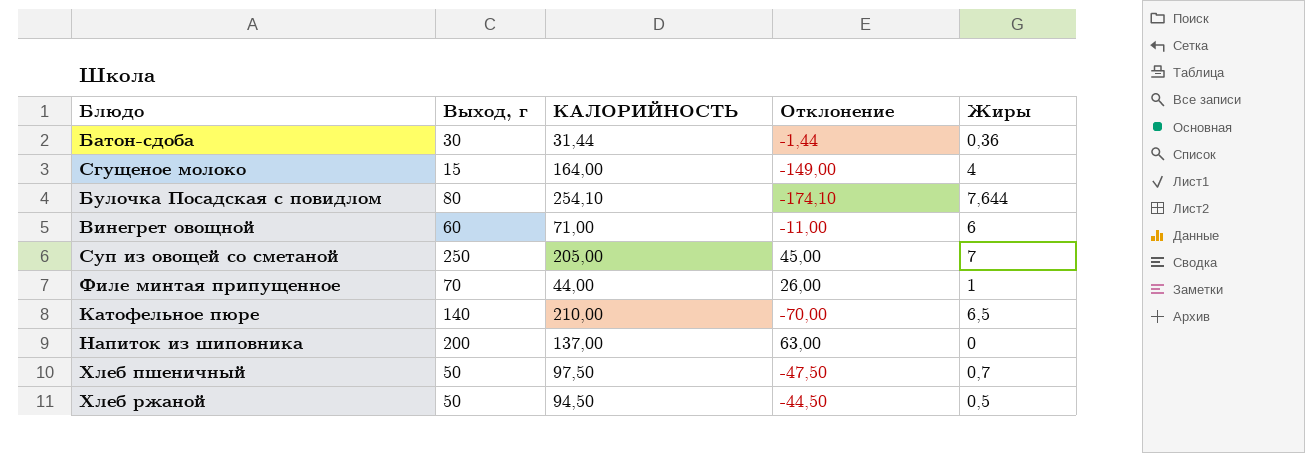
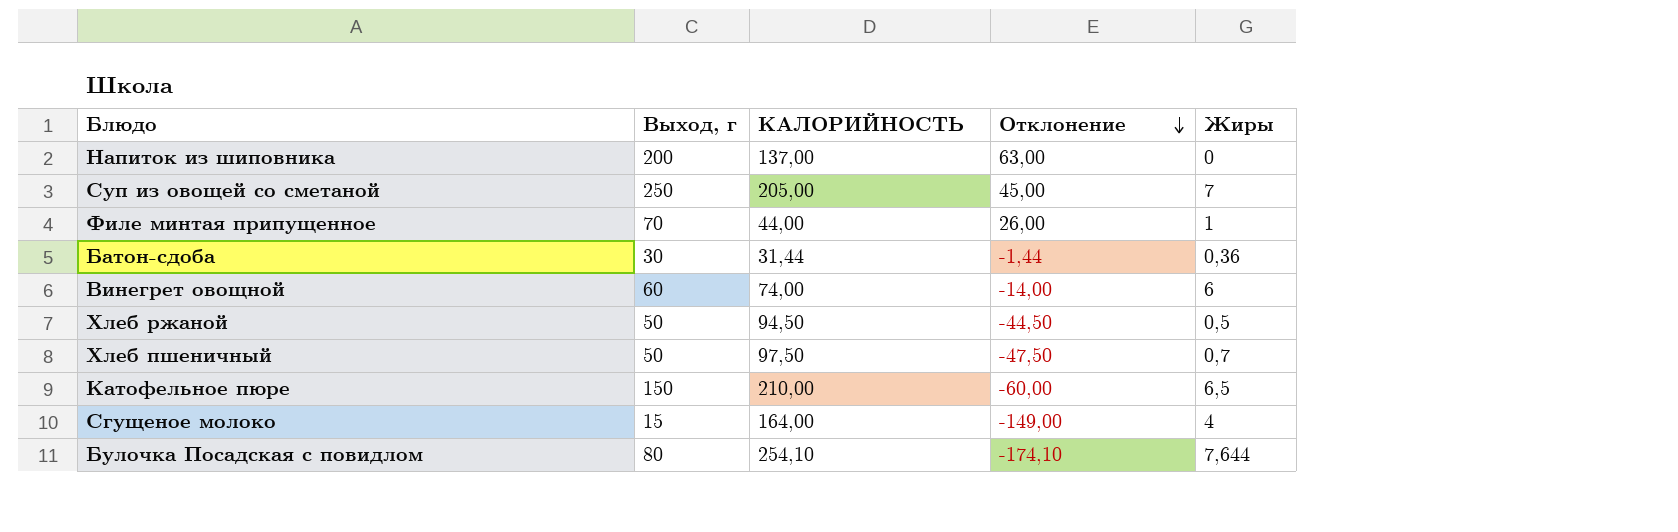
row order: none -> Отклонение descending
Винегрет овощной | КАЛОРИЙНОСТЬ: 71,00 -> 74,00
Винегрет овощной | Отклонение: -11,00 -> -14,00
Катофельное пюре | Выход, г: 140 -> 150
Катофельное пюре | Отклонение: -70,00 -> -60,00

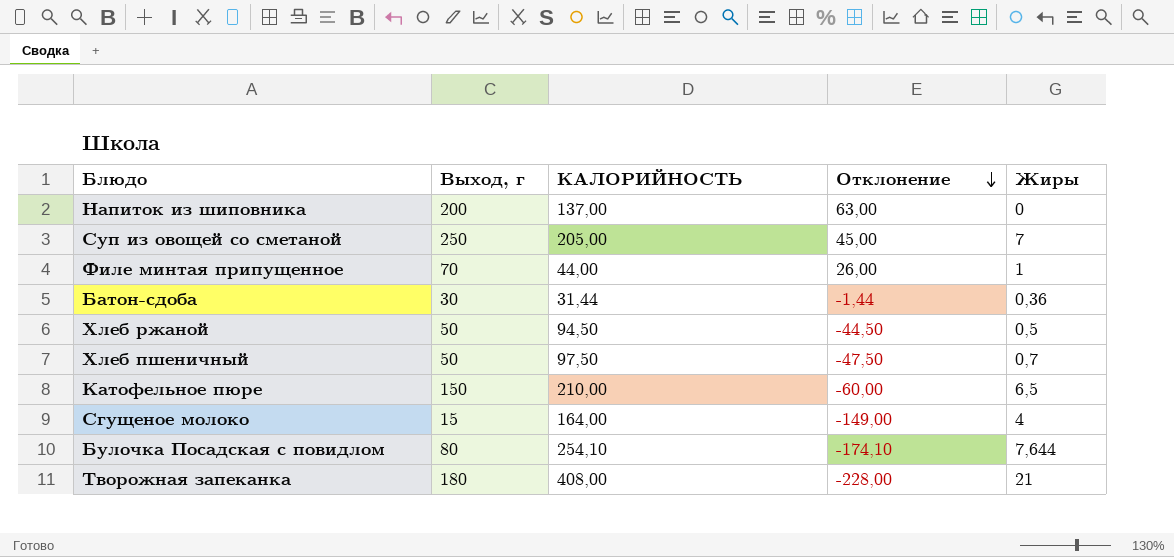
row Винегрет овощной: 60 | 74,00 | -14,00 | 6 -> none
row Творожная запеканка: none -> 180 | 408,00 | -228,00 | 21

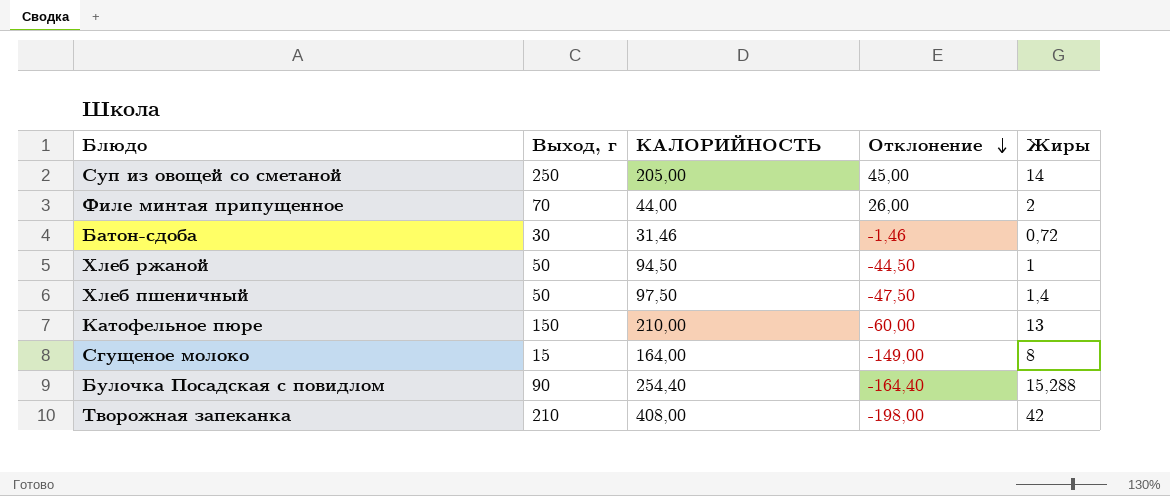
row Напиток из шиповника: 200 | 137,00 | 63,00 | 0 -> none
Суп из овощей со сметаной | Жиры: 7 -> 14
Филе минтая припущенное | Жиры: 1 -> 2
Батон-сдоба | КАЛОРИЙНОСТЬ: 31,44 -> 31,46
Батон-сдоба | Отклонение: -1,44 -> -1,46
Батон-сдоба | Жиры: 0,36 -> 0,72
Хлеб ржаной | Жиры: 0,5 -> 1
Хлеб пшеничный | Жиры: 0,7 -> 1,4
Катофельное пюре | Жиры: 6,5 -> 13
Сгущеное молоко | Жиры: 4 -> 8
Булочка Посадская с повидлом | Выход, г: 80 -> 90
Булочка Посадская с повидлом | КАЛОРИЙНОСТЬ: 254,10 -> 254,40
Булочка Посадская с повидлом | Отклонение: -174,10 -> -164,40
Булочка Посадская с повидлом | Жиры: 7,644 -> 15,288
Творожная запеканка | Выход, г: 180 -> 210
Творожная запеканка | Отклонение: -228,00 -> -198,00
Творожная запеканка | Жиры: 21 -> 42

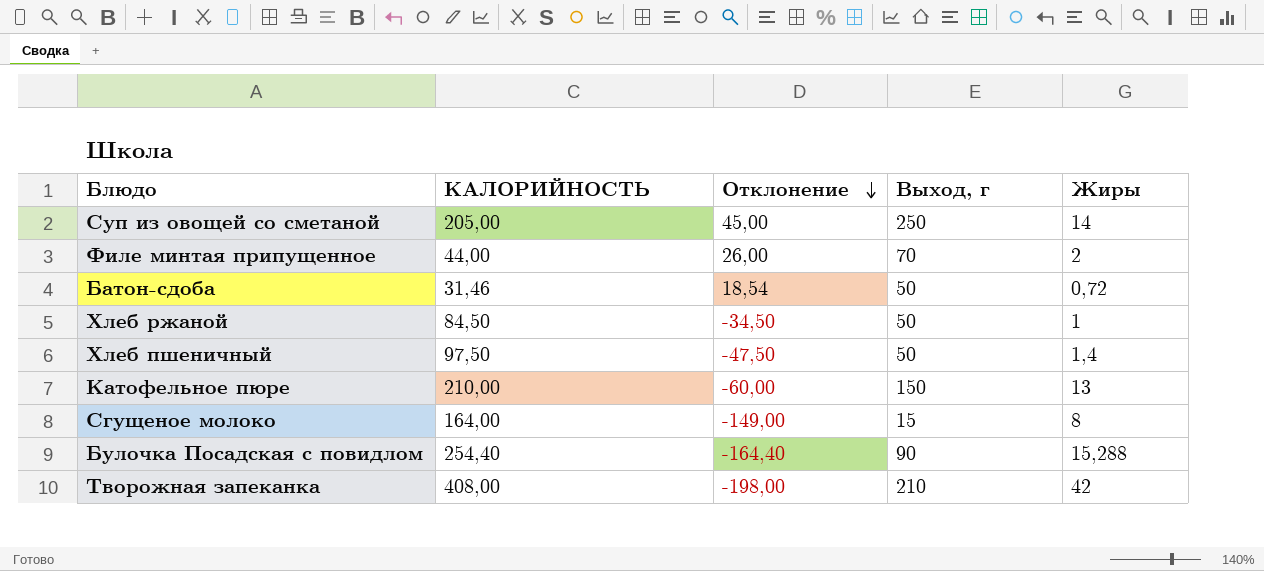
column Выход, г | position: 2 -> 4
Батон-сдоба | Отклонение: -1,46 -> 18,54
Батон-сдоба | Выход, г: 30 -> 50
Хлеб ржаной | КАЛОРИЙНОСТЬ: 94,50 -> 84,50
Хлеб ржаной | Отклонение: -44,50 -> -34,50

